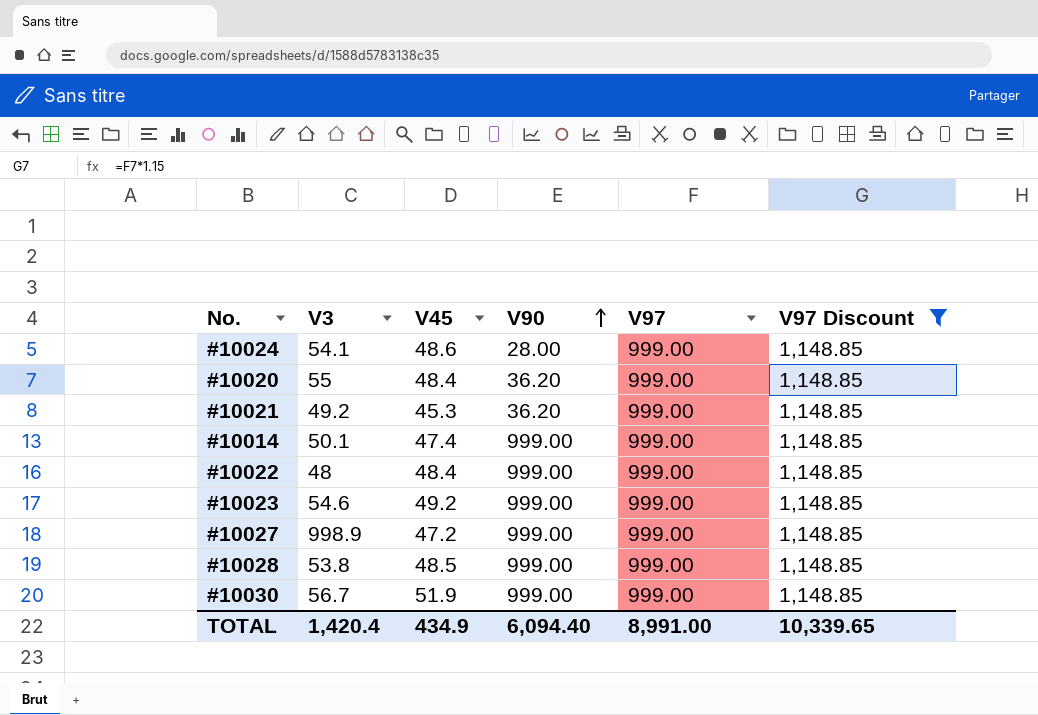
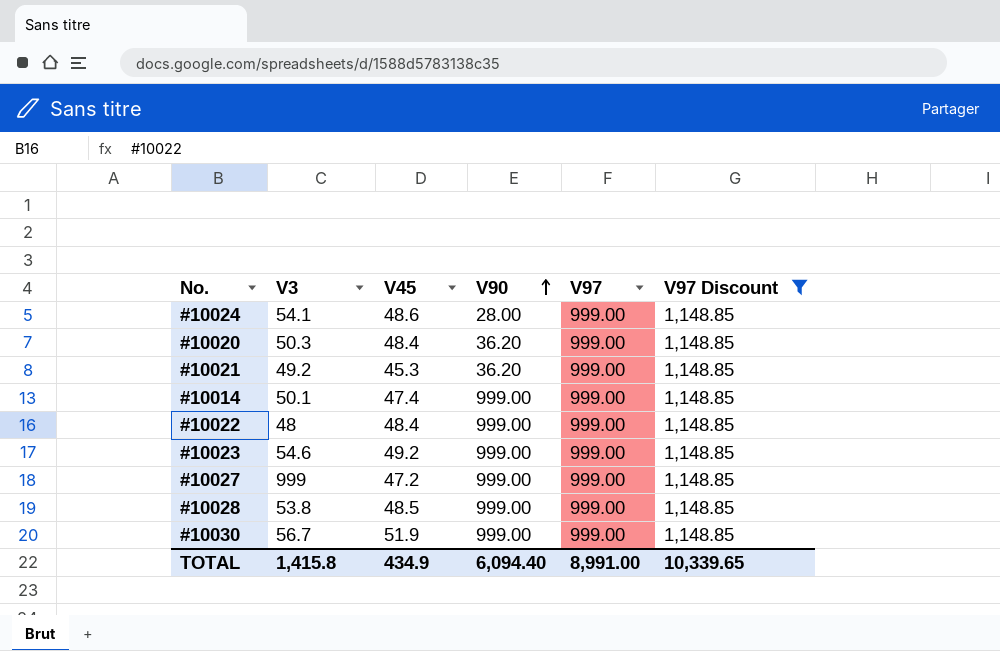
#10020 | V3: 55 -> 50.3
#10027 | V3: 998.9 -> 999
TOTAL | V3: 1,420.4 -> 1,415.8

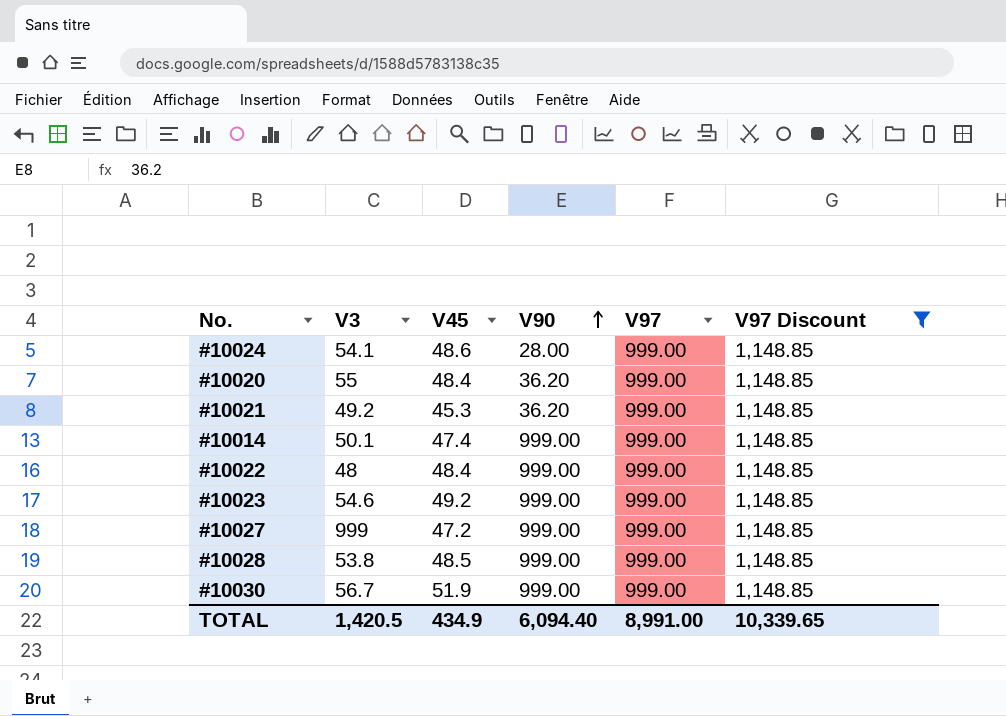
#10020 | V3: 50.3 -> 55
TOTAL | V3: 1,415.8 -> 1,420.5

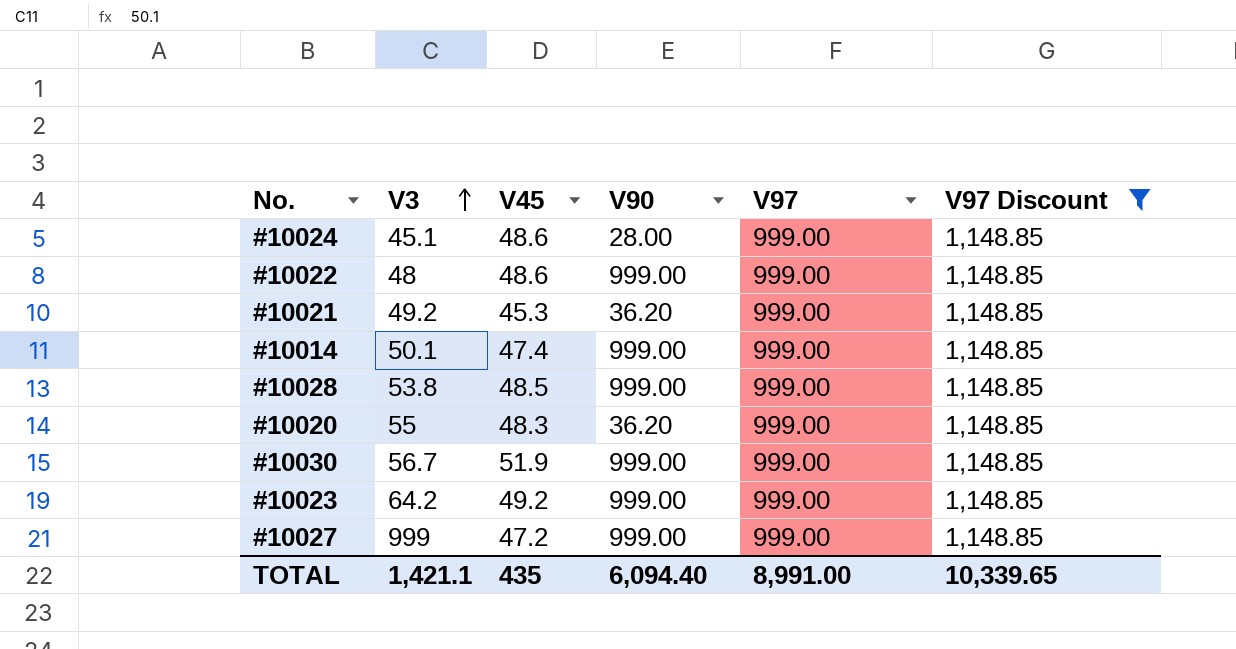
row order: V90 ascending -> V3 ascending
#10024 | V3: 54.1 -> 45.1
#10022 | V45: 48.4 -> 48.6
#10020 | V45: 48.4 -> 48.3
#10023 | V3: 54.6 -> 64.2
TOTAL | V3: 1,420.5 -> 1,421.1
TOTAL | V45: 434.9 -> 435

